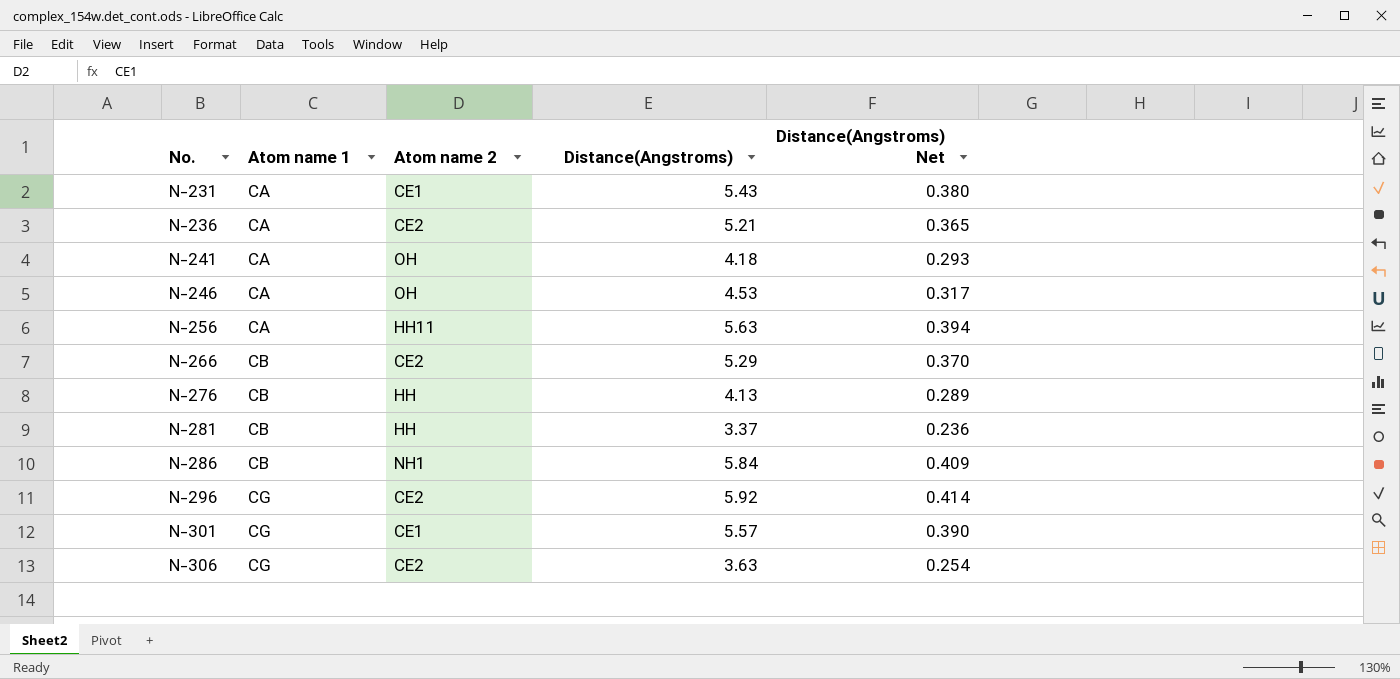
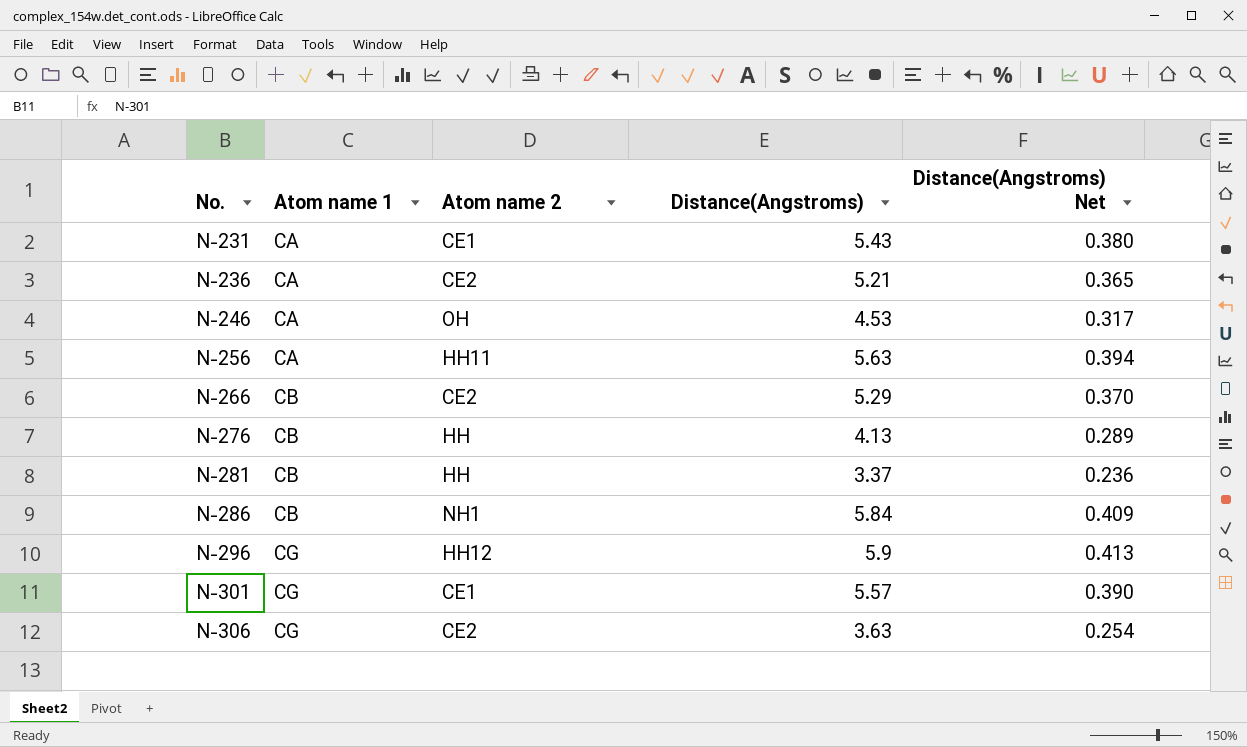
row N-241: CA | OH | 4.18 | 0.293 -> none
N-296 | Atom name 2: CE2 -> HH12
N-296 | Distance(Angstroms): 5.92 -> 5.9
N-296 | Distance(Angstroms) Net: 0.414 -> 0.413

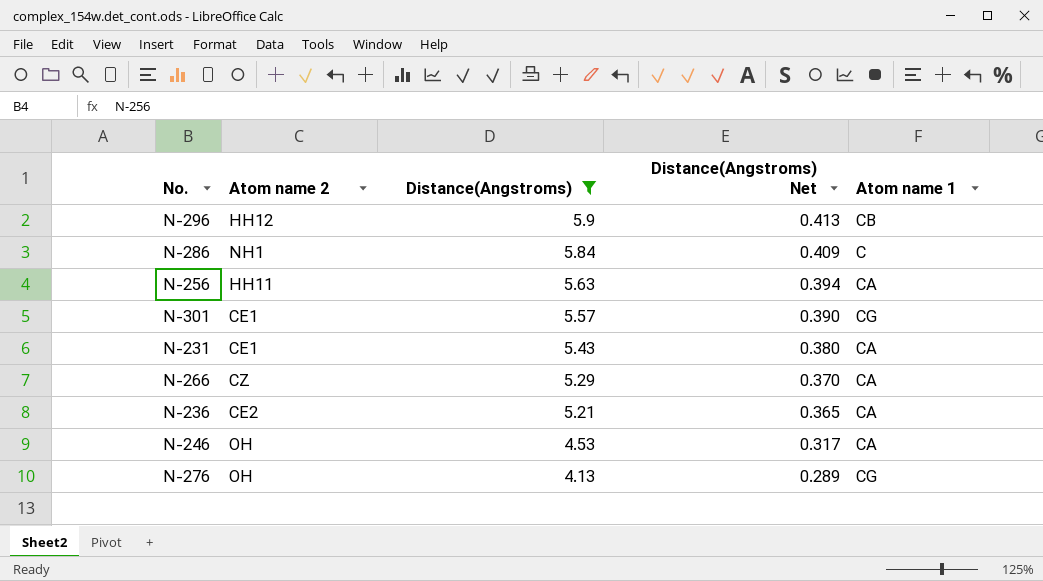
filter: none -> Distance(Angstroms) >= 4.13
row order: No. ascending -> Distance(Angstroms) descending
column Atom name 1 | position: 2 -> 5
N-296 | Atom name 1: CG -> CB
N-286 | Atom name 1: CB -> C
N-266 | Atom name 2: CE2 -> CZ
N-266 | Atom name 1: CB -> CA
N-276 | Atom name 2: HH -> OH
N-276 | Atom name 1: CB -> CG

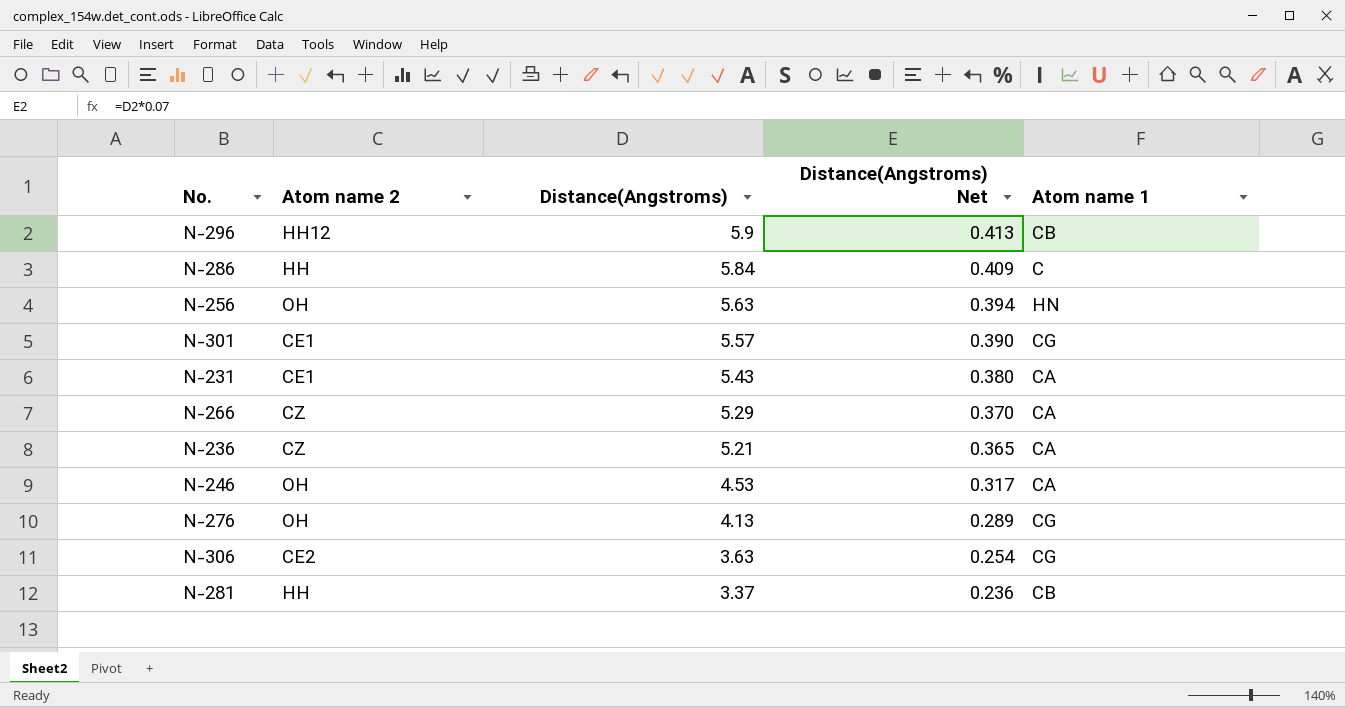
filter: Distance(Angstroms) >= 4.13 -> none
N-286 | Atom name 2: NH1 -> HH
N-256 | Atom name 2: HH11 -> OH
N-256 | Atom name 1: CA -> HN
N-236 | Atom name 2: CE2 -> CZ

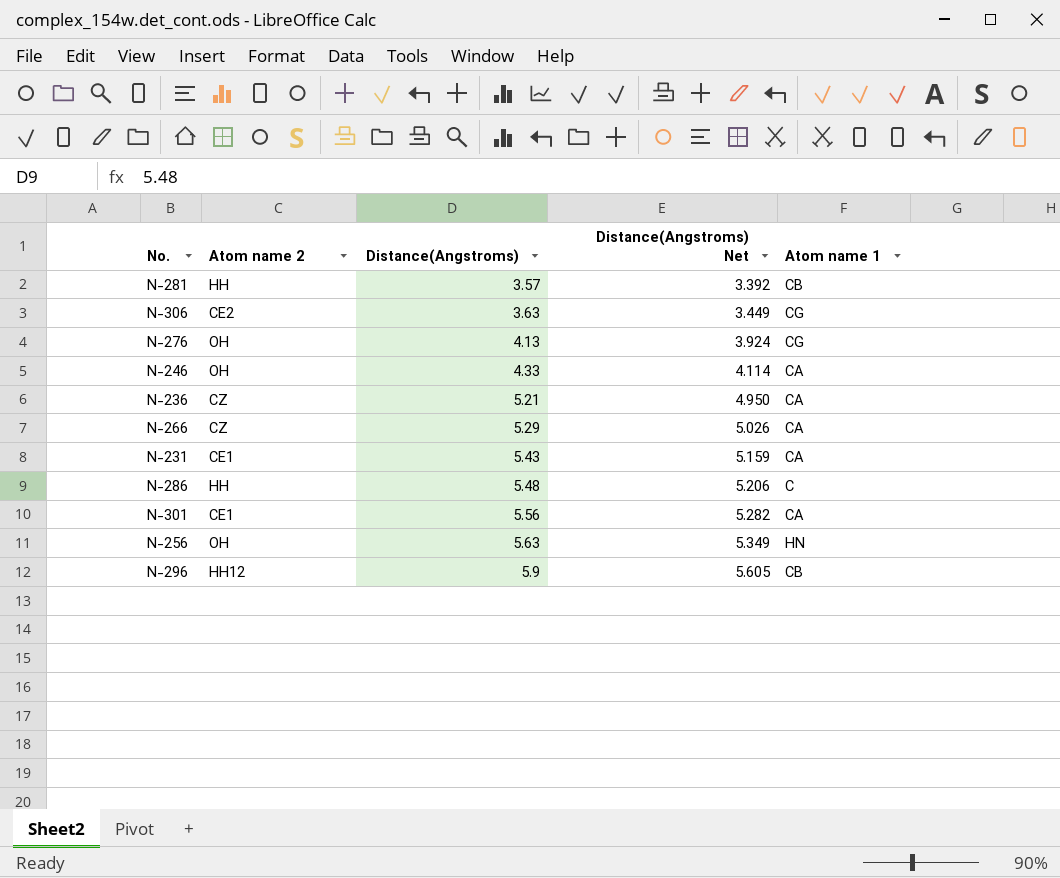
row order: Distance(Angstroms) descending -> Distance(Angstroms) ascending
column Distance(Angstroms) Net | formula: [Distance(Angstroms)] * 0.07 -> [Distance(Angstroms)] * 0.95
N-281 | Distance(Angstroms): 3.37 -> 3.57
N-246 | Distance(Angstroms): 4.53 -> 4.33
N-286 | Distance(Angstroms): 5.84 -> 5.48
N-301 | Distance(Angstroms): 5.57 -> 5.56
N-301 | Atom name 1: CG -> CA

